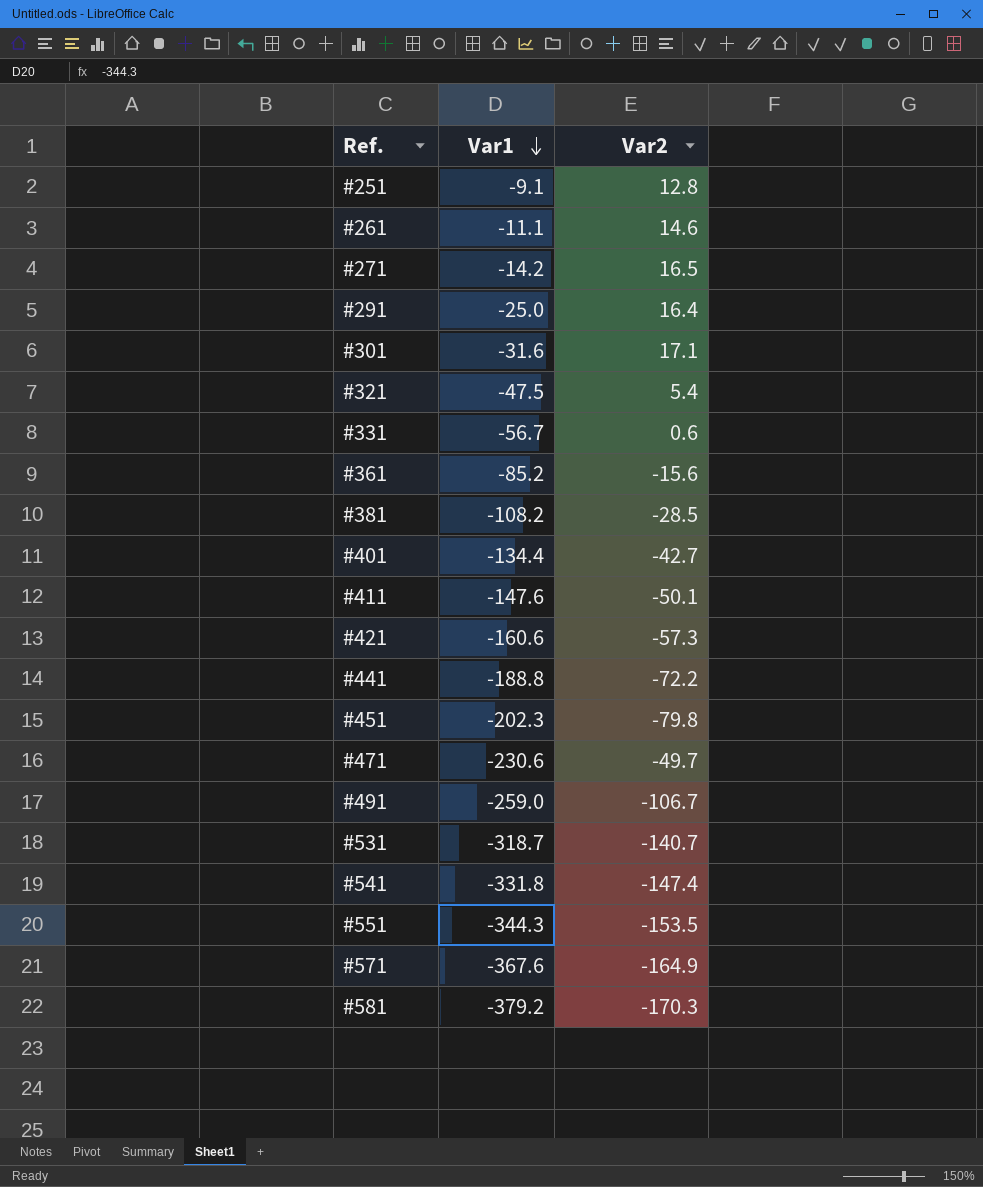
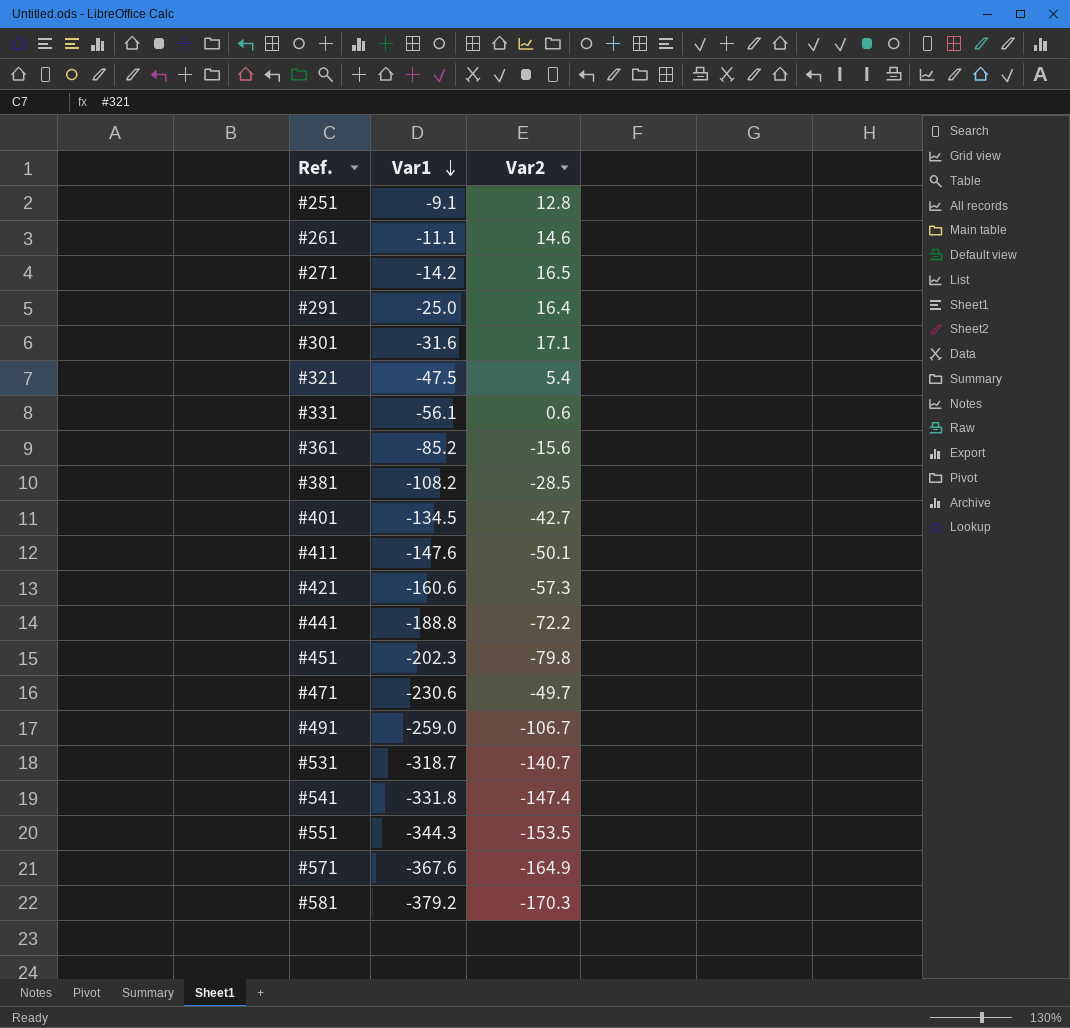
#331 | Var1: -56.7 -> -56.1
#401 | Var1: -134.4 -> -134.5

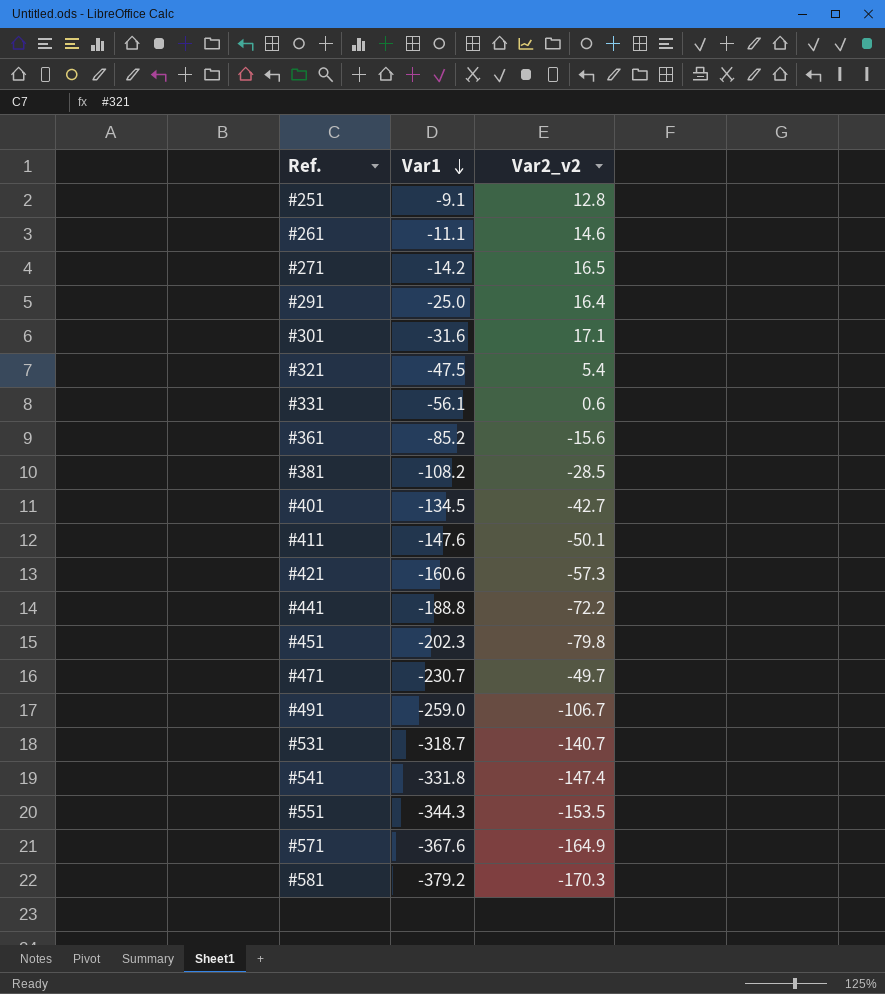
column name: Var2 -> Var2_v2
#471 | Var1: -230.6 -> -230.7

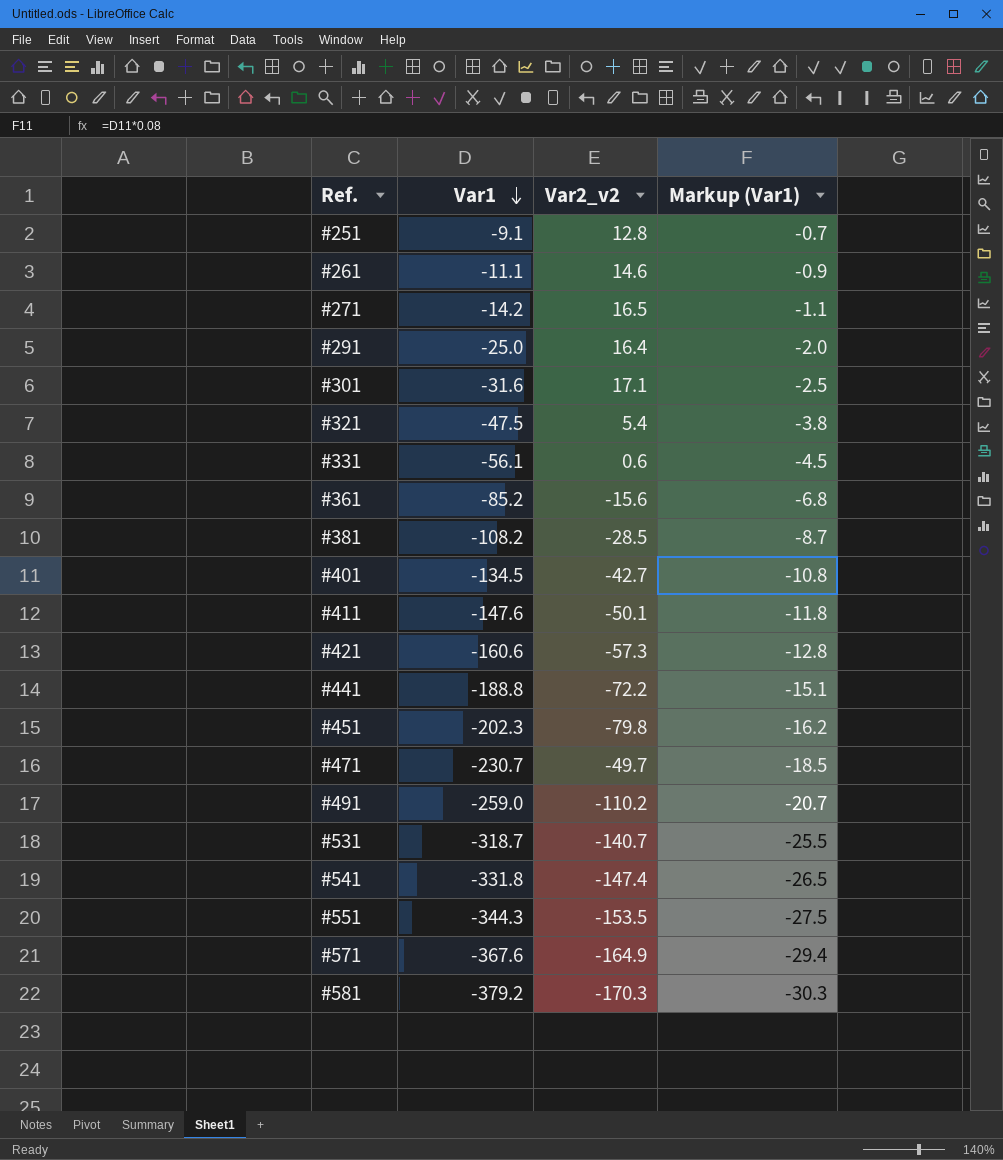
column Markup (Var1) | formula: none -> [Var1] * 0.08
#491 | Var2_v2: -106.7 -> -110.2

